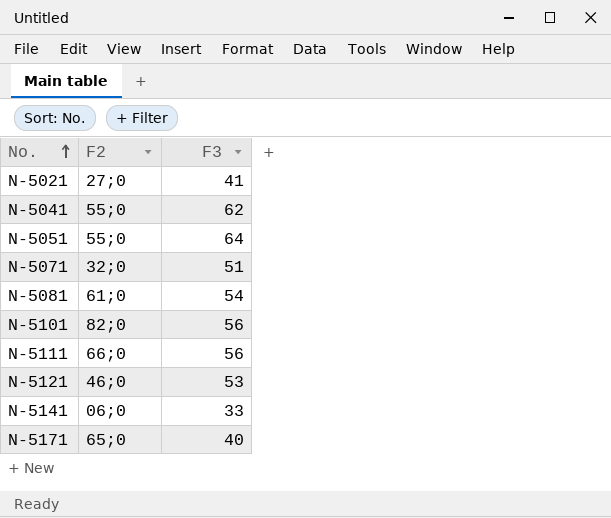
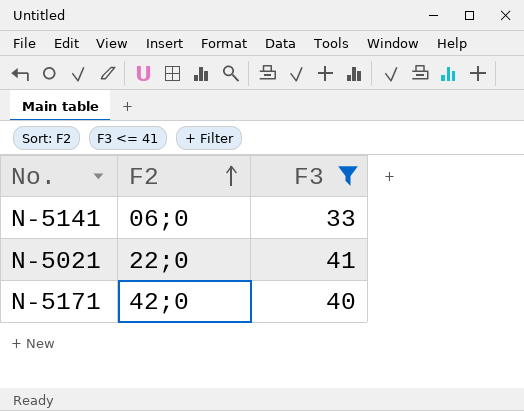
filter: none -> F3 <= 41
row order: No. ascending -> F2 ascending
N-5021 | F2: 27;0 -> 22;0
N-5171 | F2: 65;0 -> 42;0

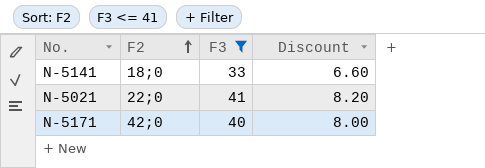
column Discount | formula: none -> [F3] * 0.2
N-5141 | F2: 06;0 -> 18;0

